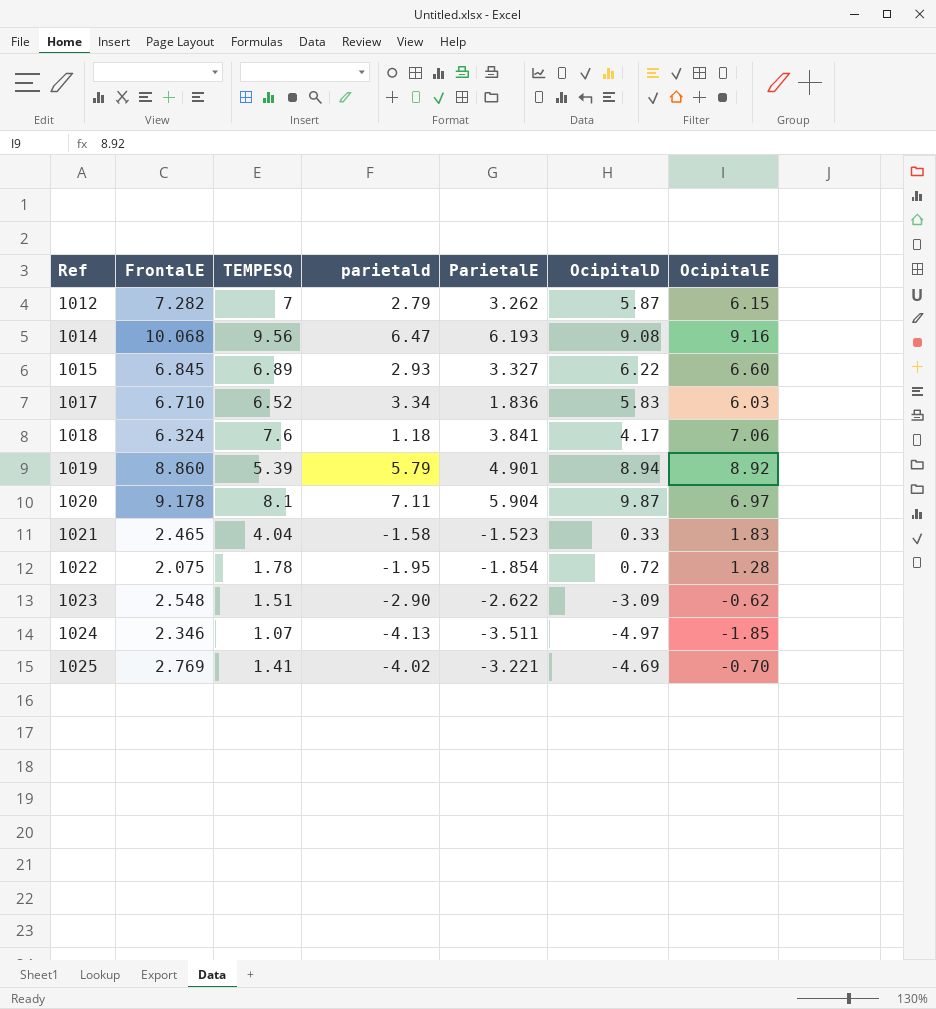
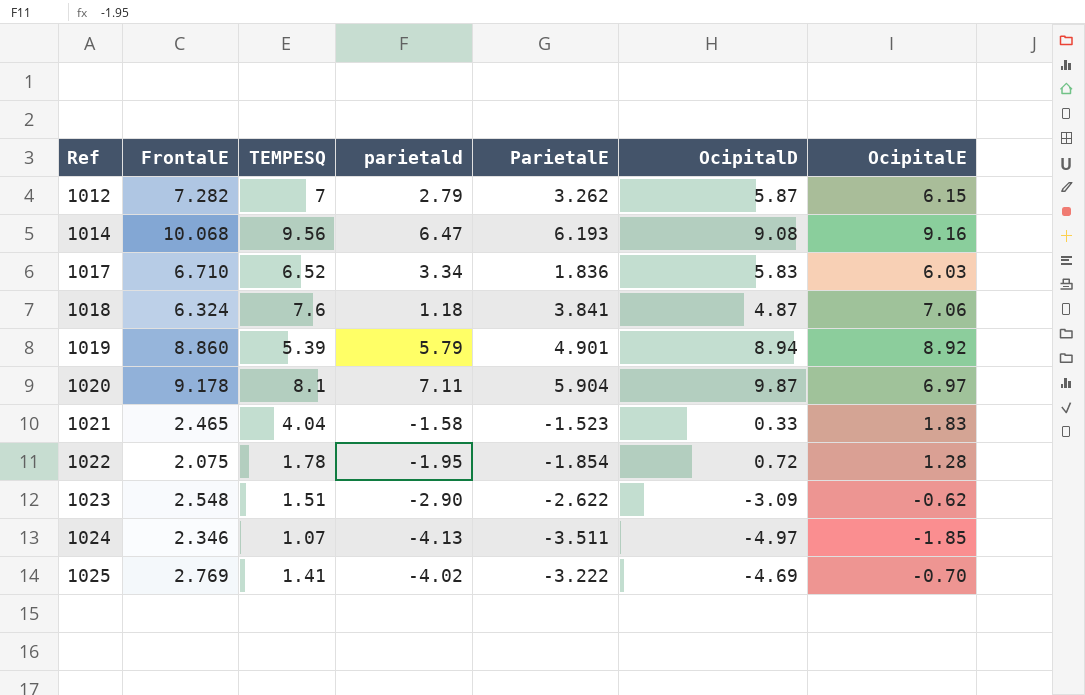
row 1015: 6.845 | 6.89 | 2.93 | 3.327 | 6.22 | 6.60 -> none
1018 | OcipitalD: 4.17 -> 4.87
1025 | ParietalE: -3.221 -> -3.222

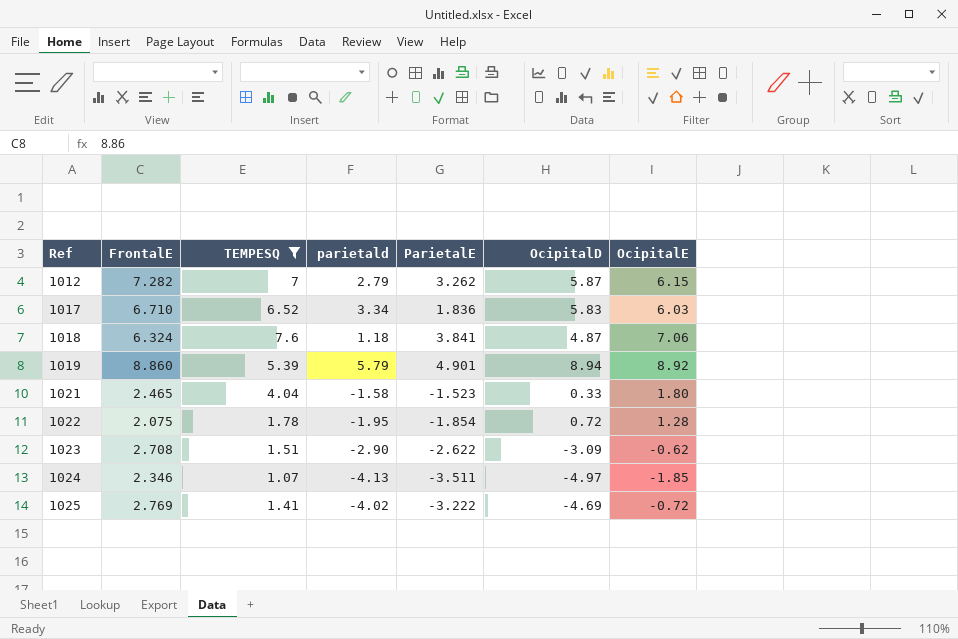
filter: none -> TEMPESQ <= 7.6
1021 | OcipitalE: 1.83 -> 1.80
1023 | FrontalE: 2.548 -> 2.708
1025 | OcipitalE: -0.70 -> -0.72

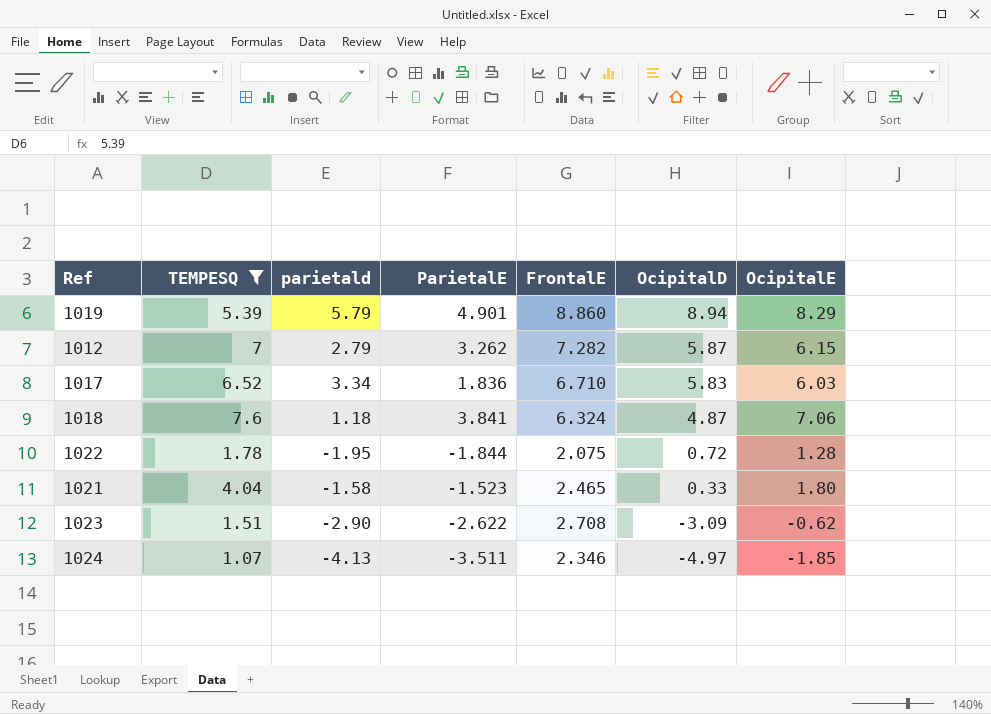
row order: Ref ascending -> OcipitalD descending
column FrontalE | position: 2 -> 5
row 1025: 2.769 | 1.41 | -4.02 | -3.222 | -4.69 | -0.72 -> none
1019 | OcipitalE: 8.92 -> 8.29
1022 | ParietalE: -1.854 -> -1.844

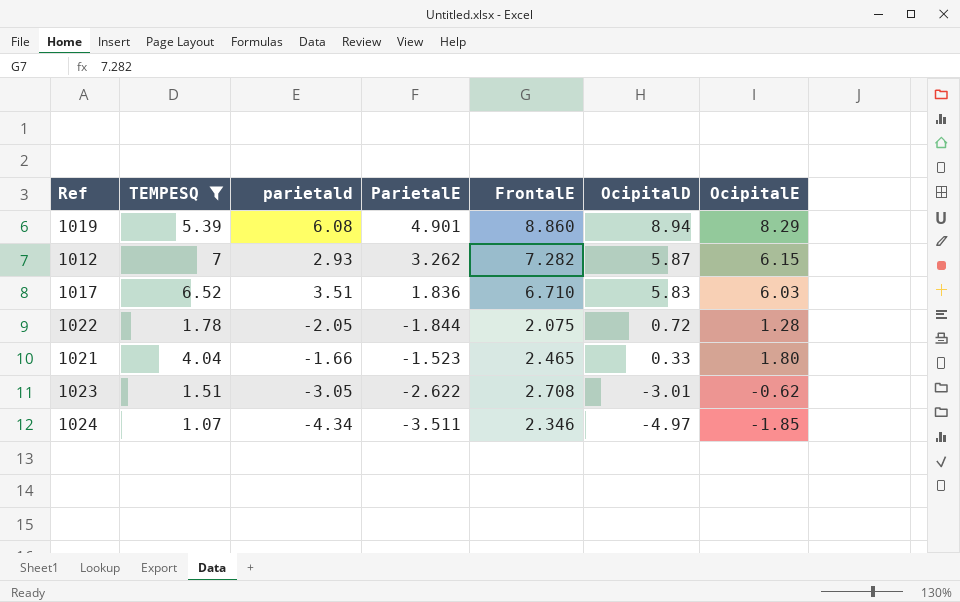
row 1018: 7.6 | 1.18 | 3.841 | 6.324 | 4.87 | 7.06 -> none
1019 | parietald: 5.79 -> 6.08
1012 | parietald: 2.79 -> 2.93
1017 | parietald: 3.34 -> 3.51
1022 | parietald: -1.95 -> -2.05
1021 | parietald: -1.58 -> -1.66
1023 | parietald: -2.90 -> -3.05
1023 | OcipitalD: -3.09 -> -3.01
1024 | parietald: -4.13 -> -4.34

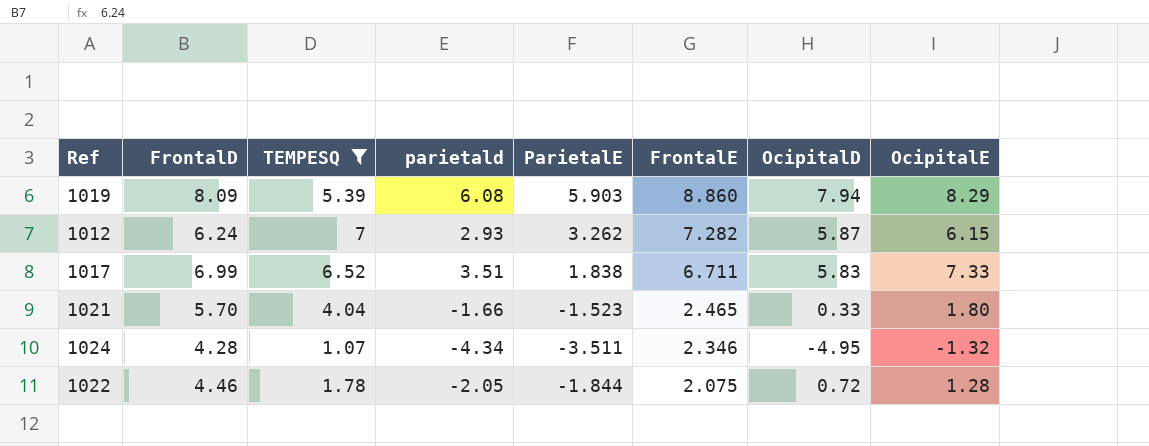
row order: OcipitalD descending -> FrontalE descending
column FrontalD | position: none -> 2
row 1023: 1.51 | -3.05 | -2.622 | 2.708 | -3.01 | -0.62 -> none
1019 | ParietalE: 4.901 -> 5.903
1019 | OcipitalD: 8.94 -> 7.94
1017 | ParietalE: 1.836 -> 1.838
1017 | FrontalE: 6.710 -> 6.711
1017 | OcipitalE: 6.03 -> 7.33
1024 | OcipitalD: -4.97 -> -4.95
1024 | OcipitalE: -1.85 -> -1.32

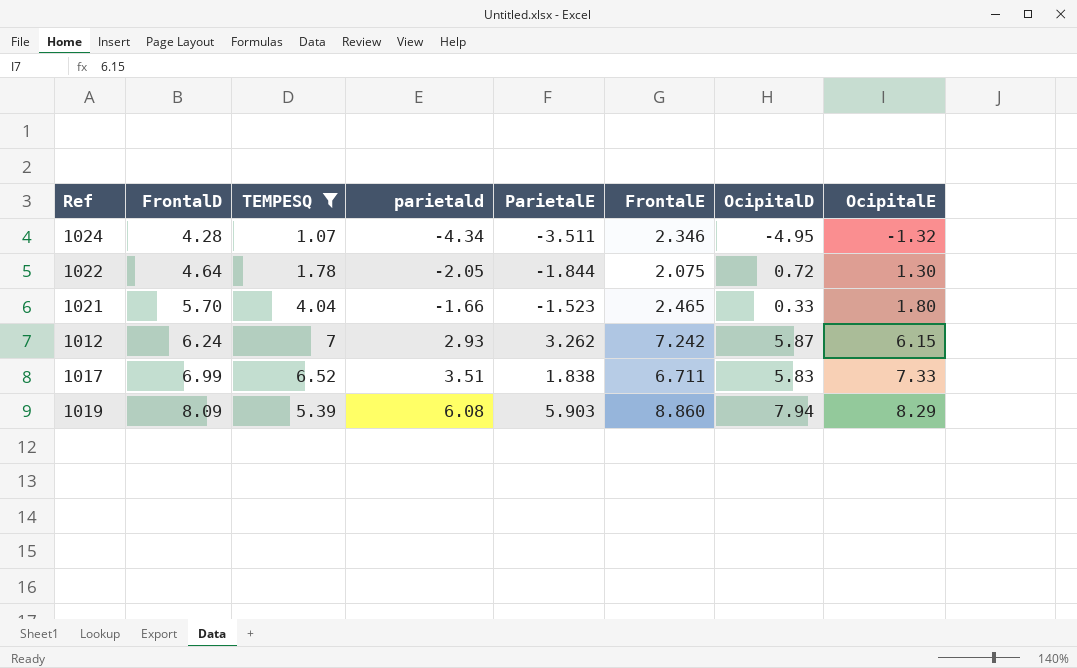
row order: FrontalE descending -> FrontalD ascending
1022 | FrontalD: 4.46 -> 4.64
1022 | OcipitalE: 1.28 -> 1.30
1012 | FrontalE: 7.282 -> 7.242

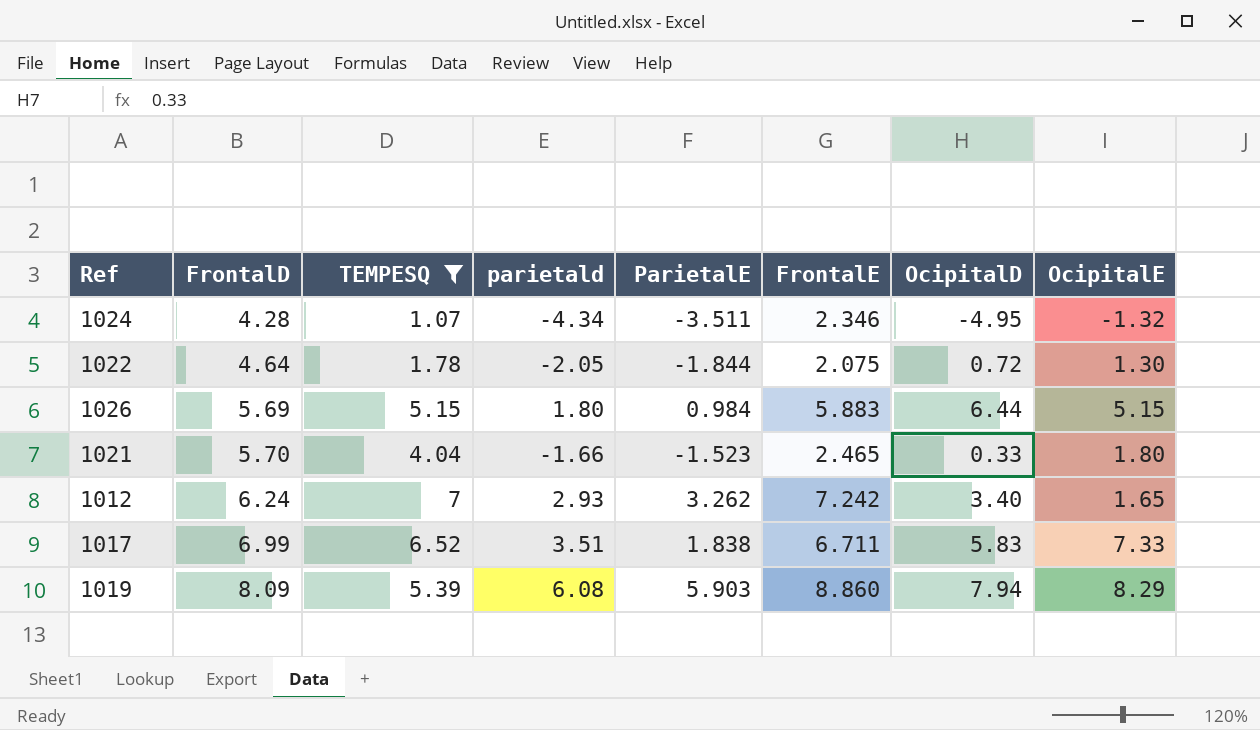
row 1026: none -> 5.69 | 5.15 | 1.80 | 0.984 | 5.883 | 6.44 | 5.15
1012 | OcipitalD: 5.87 -> 3.40
1012 | OcipitalE: 6.15 -> 1.65

